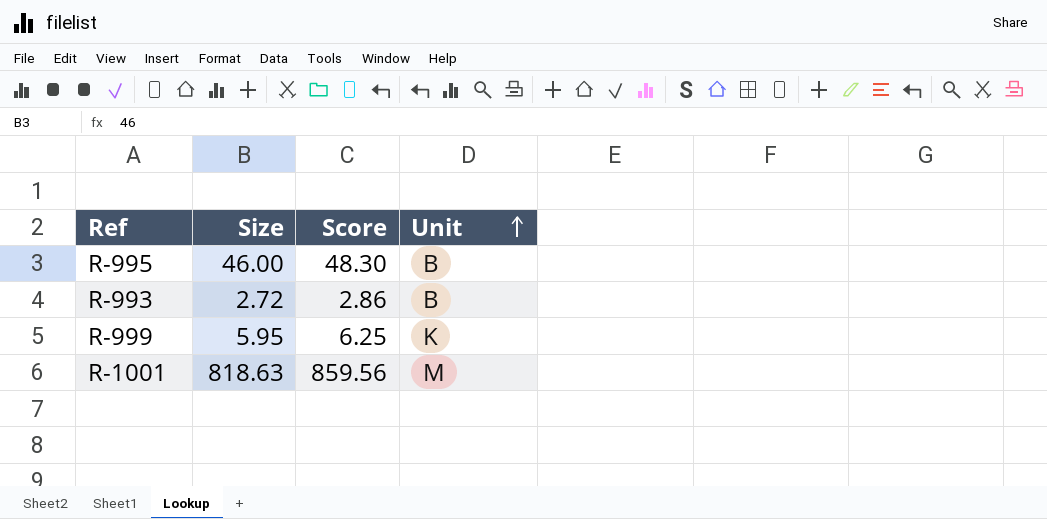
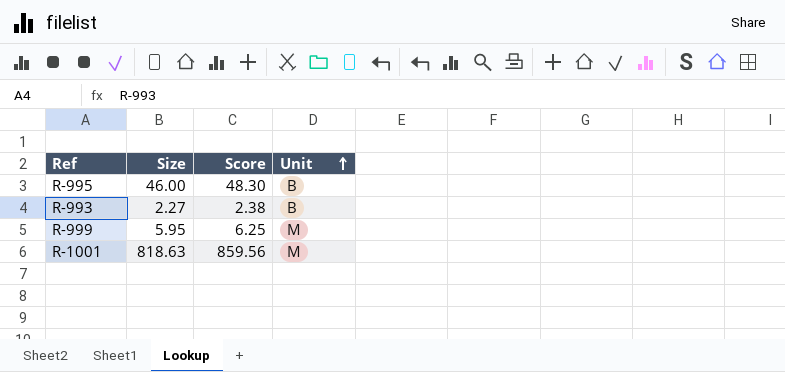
R-993 | Size: 2.72 -> 2.27
R-993 | Score: 2.86 -> 2.38
R-999 | Unit: K -> M

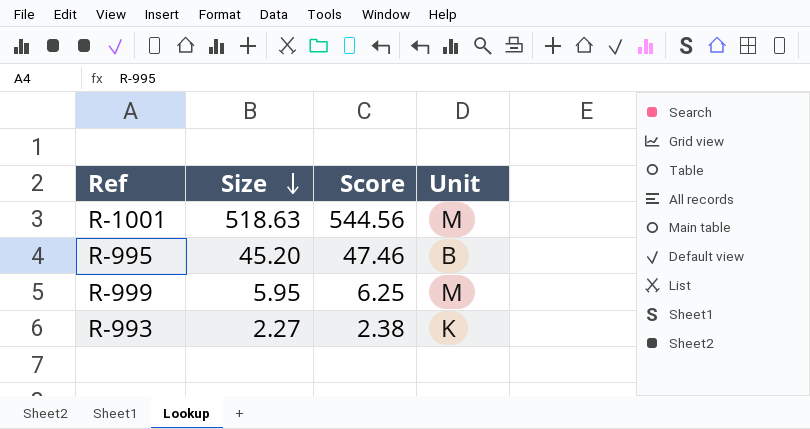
row order: Unit ascending -> Size descending
R-1001 | Size: 818.63 -> 518.63
R-1001 | Score: 859.56 -> 544.56
R-995 | Size: 46.00 -> 45.20
R-995 | Score: 48.30 -> 47.46
R-993 | Unit: B -> K

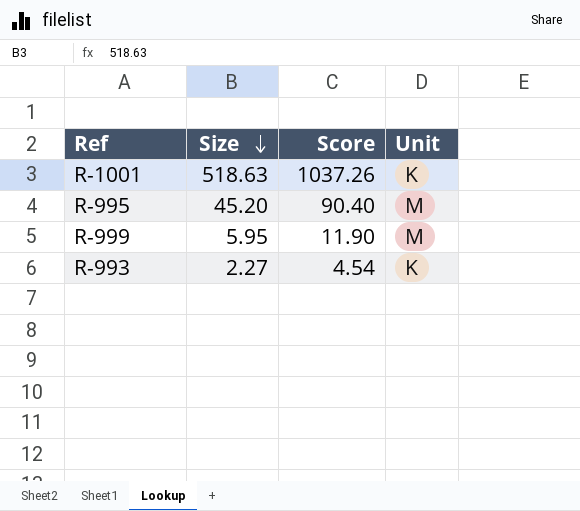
column Score | formula: [Size] * 1.05 -> [Size] * 2
R-1001 | Unit: M -> K
R-995 | Unit: B -> M

